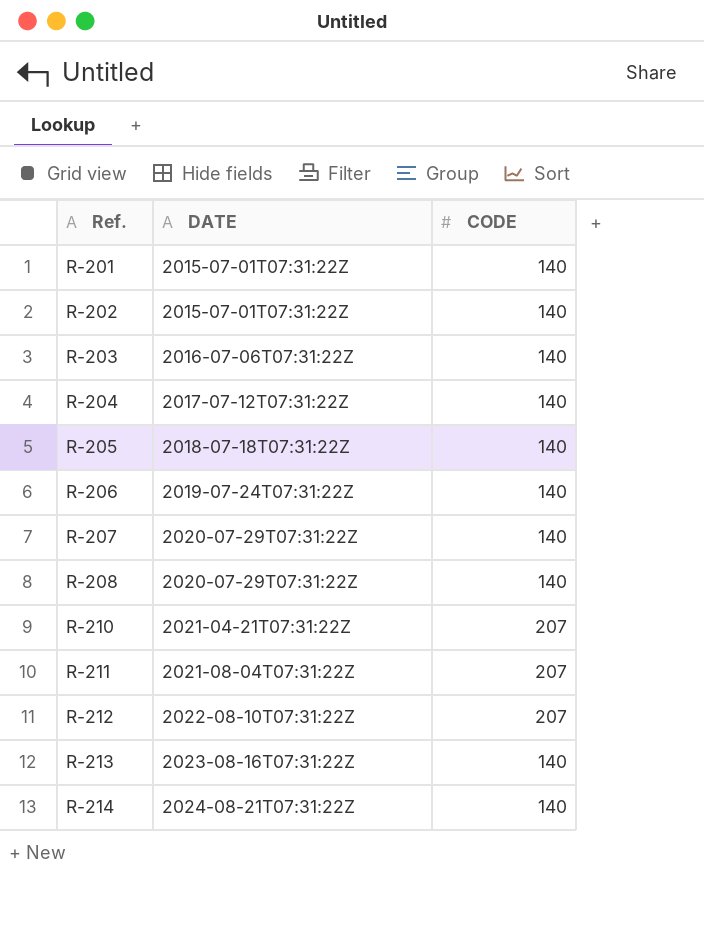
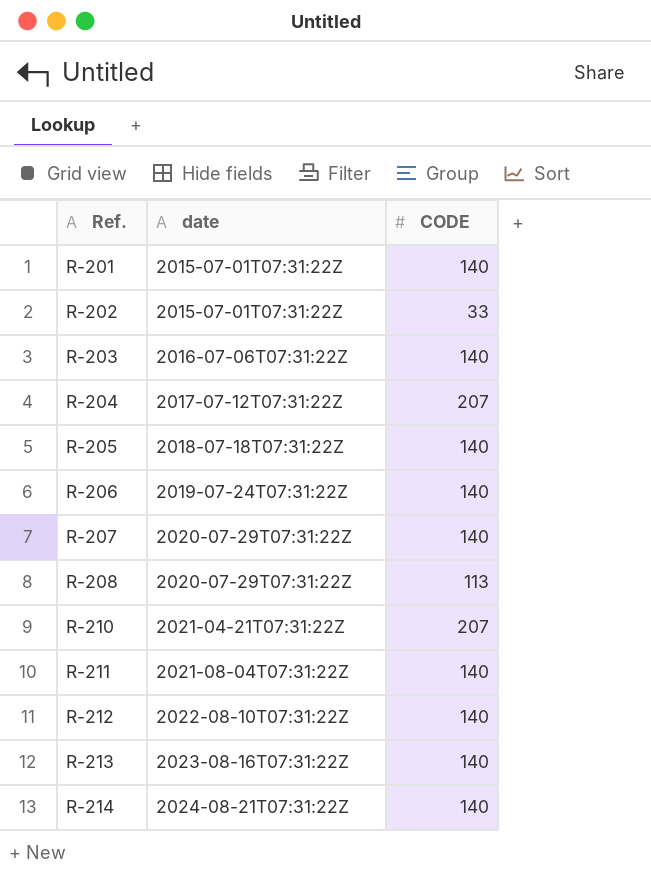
column name: DATE -> date
R-202 | CODE: 140 -> 33
R-204 | CODE: 140 -> 207
R-208 | CODE: 140 -> 113
R-211 | CODE: 207 -> 140
R-212 | CODE: 207 -> 140

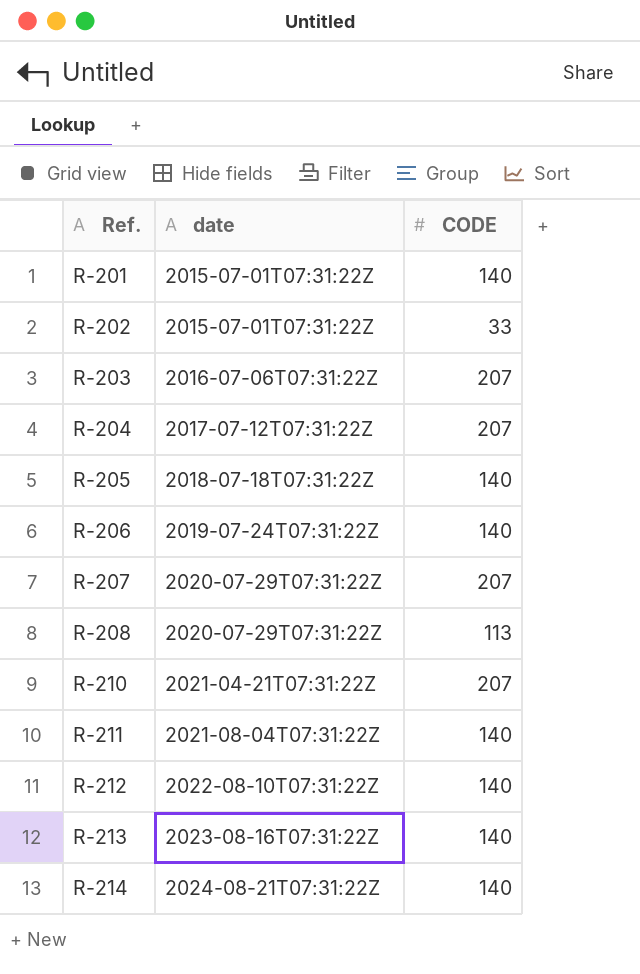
R-203 | CODE: 140 -> 207
R-207 | CODE: 140 -> 207

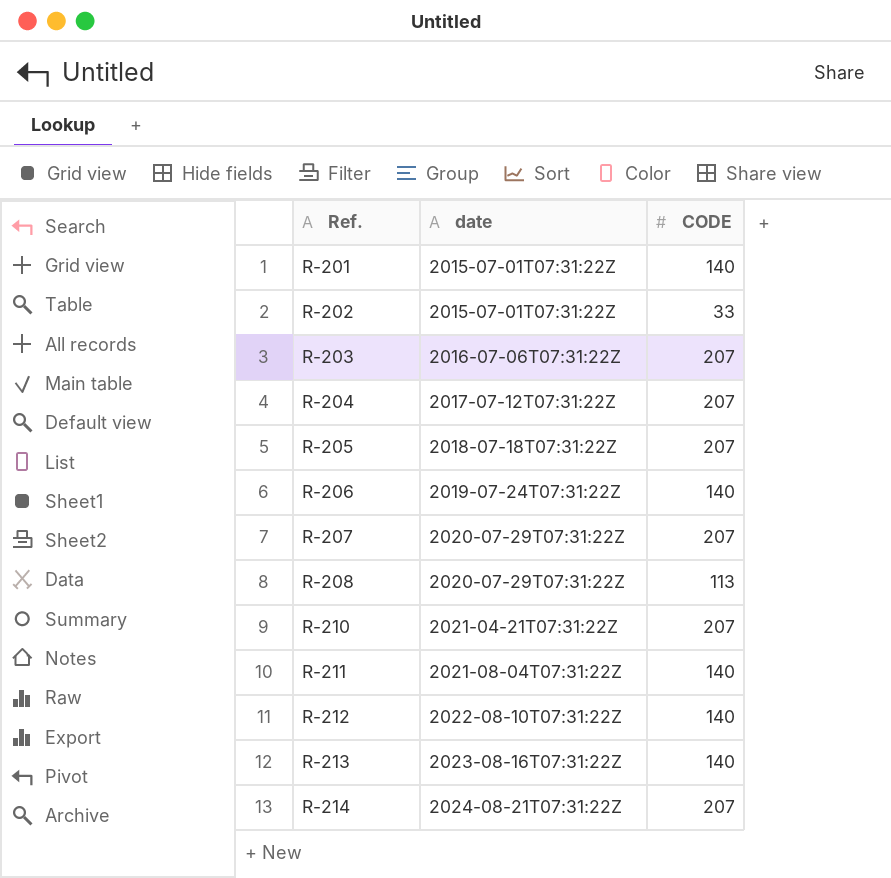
R-205 | CODE: 140 -> 207
R-214 | CODE: 140 -> 207

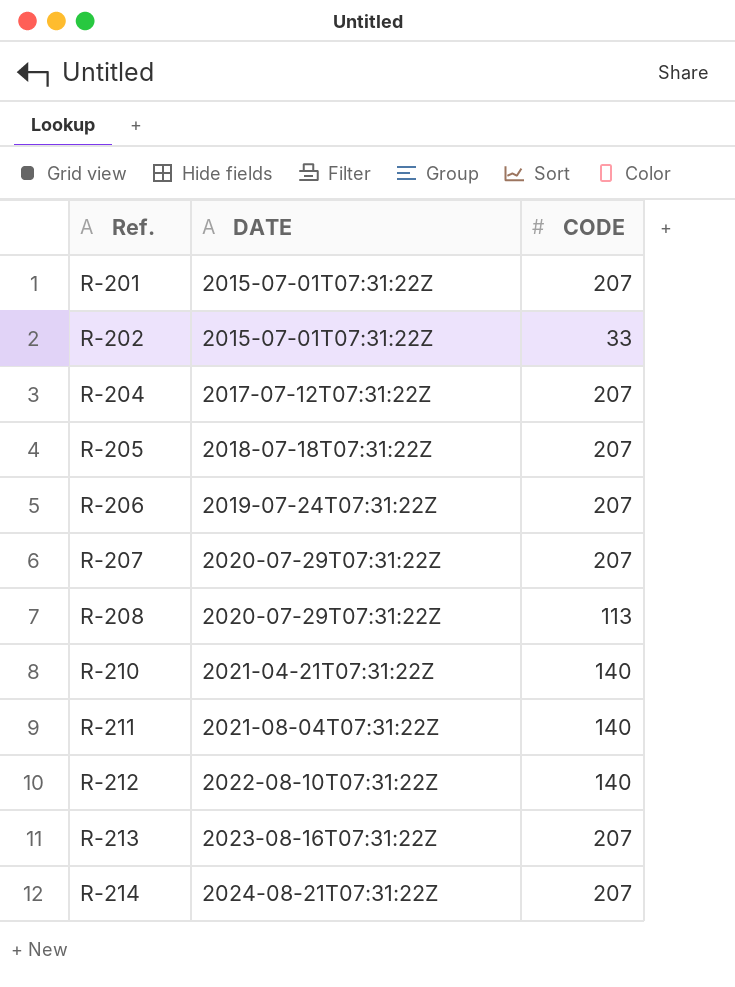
column name: date -> DATE
row R-203: 2016-07-06T07:31:22Z | 207 -> none
R-201 | CODE: 140 -> 207
R-206 | CODE: 140 -> 207
R-210 | CODE: 207 -> 140
R-213 | CODE: 140 -> 207

